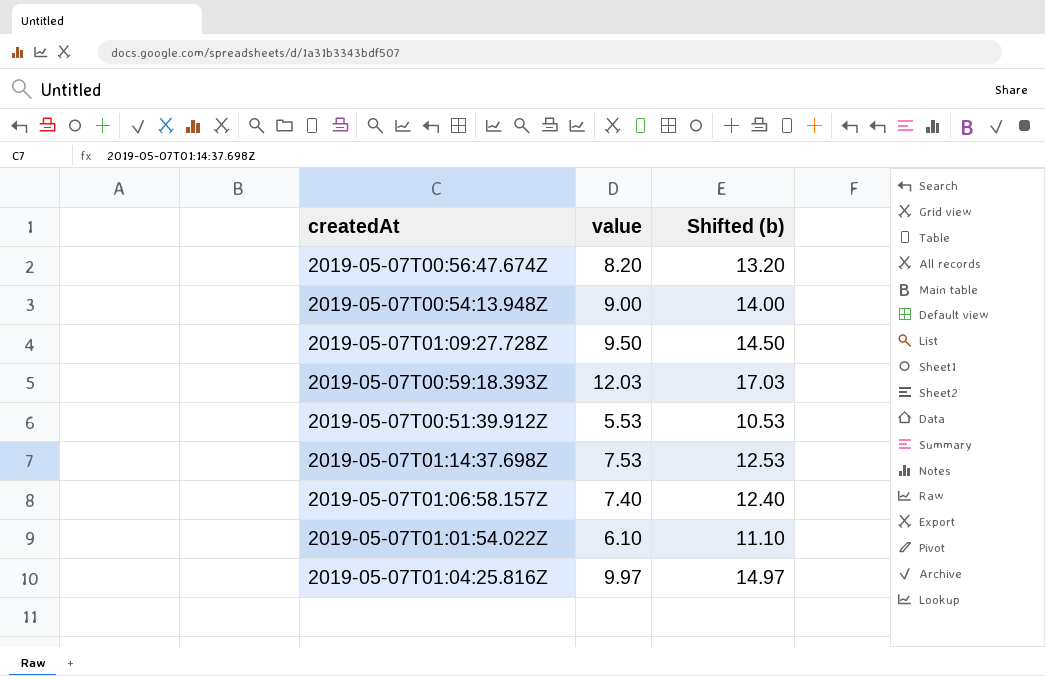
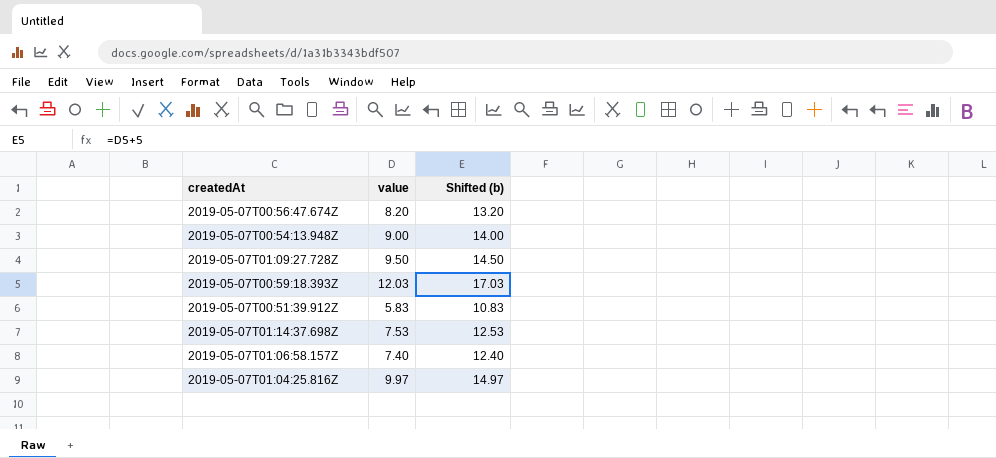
row 2019-05-07T01:01:54.022Z: 6.10 | 11.10 -> none
2019-05-07T00:51:39.912Z | value: 5.53 -> 5.83
2019-05-07T00:51:39.912Z | Shifted (b): 10.53 -> 10.83

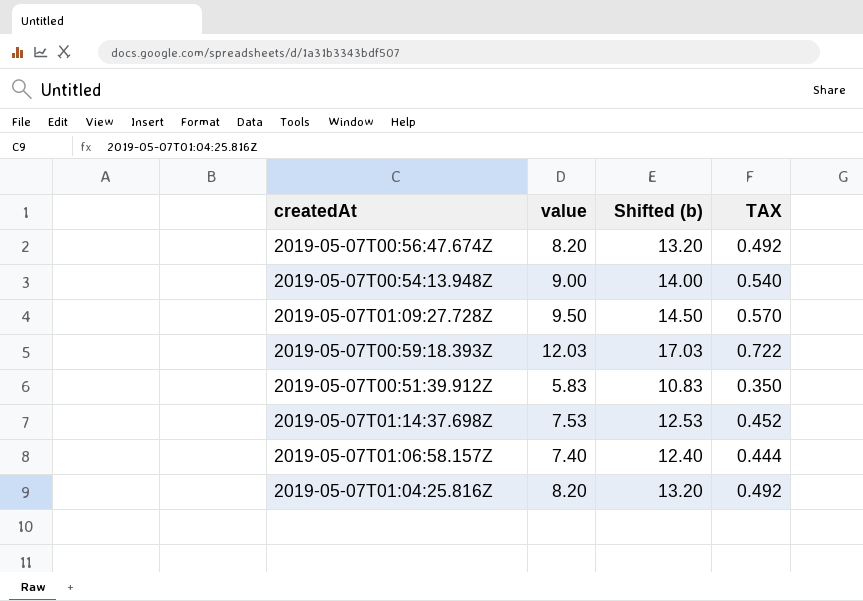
column TAX | formula: none -> [value] * 0.06
2019-05-07T01:04:25.816Z | value: 9.97 -> 8.20
2019-05-07T01:04:25.816Z | Shifted (b): 14.97 -> 13.20

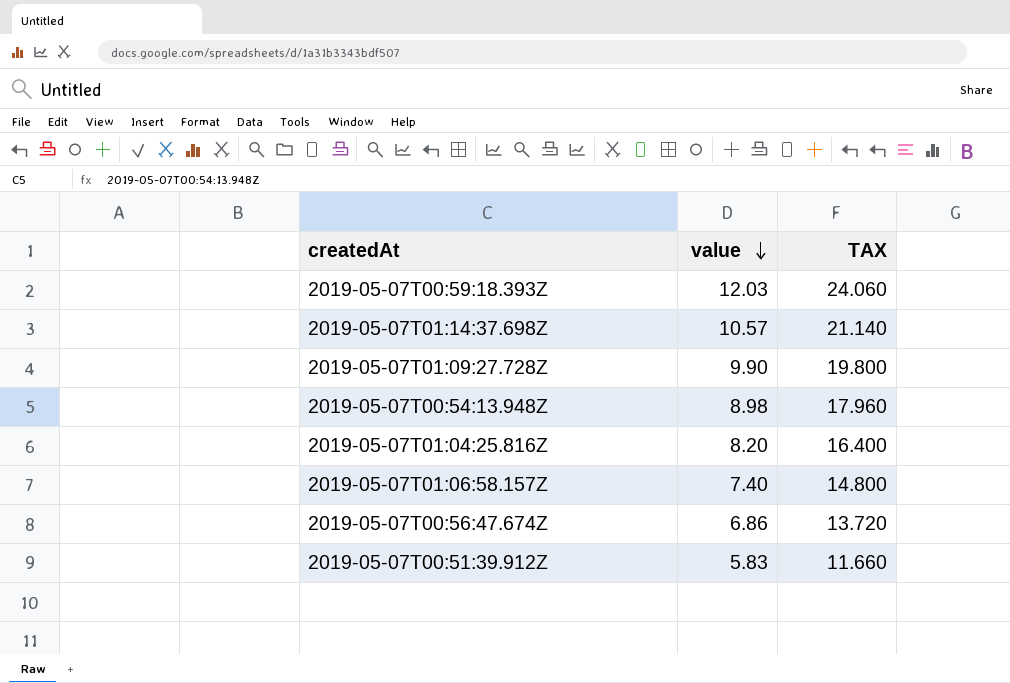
row order: none -> value descending
column Shifted (b) | formula: [value] + 5 -> none
column TAX | formula: [value] * 0.06 -> [value] * 2
2019-05-07T01:14:37.698Z | value: 7.53 -> 10.57
2019-05-07T01:09:27.728Z | value: 9.50 -> 9.90
2019-05-07T00:54:13.948Z | value: 9.00 -> 8.98
2019-05-07T00:56:47.674Z | value: 8.20 -> 6.86

